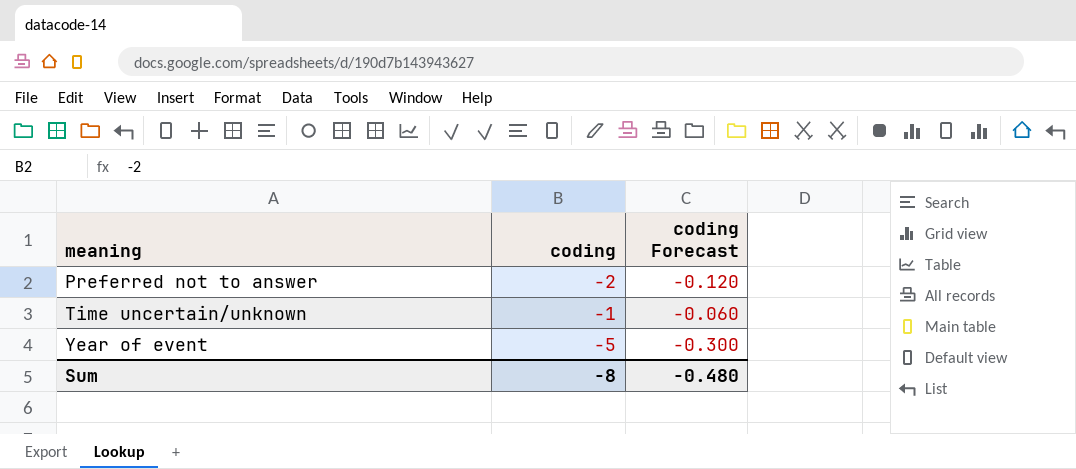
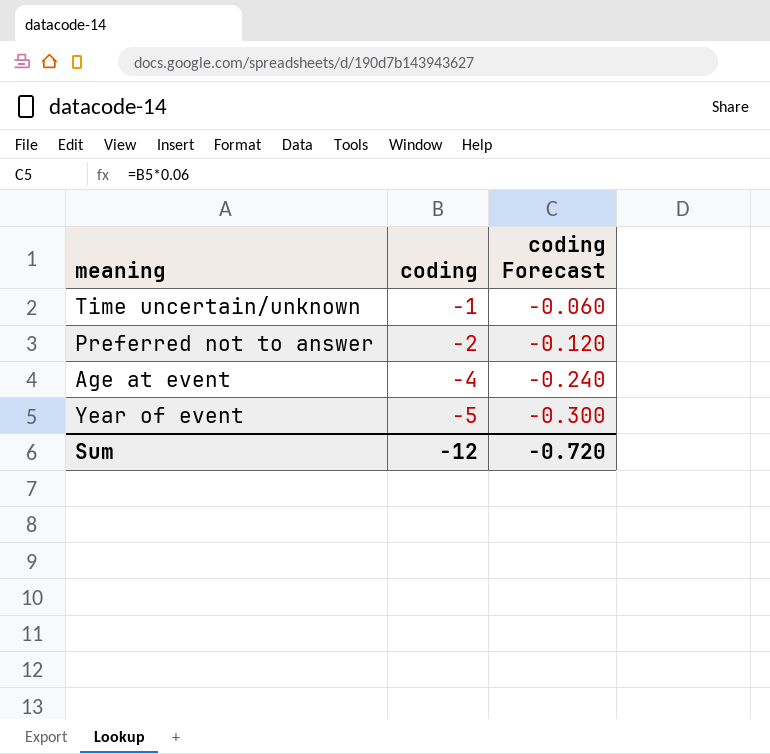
row order: meaning ascending -> coding descending
row Age at event: none -> -4 | -0.240
Sum | coding: -8 -> -12
Sum | coding Forecast: -0.480 -> -0.720

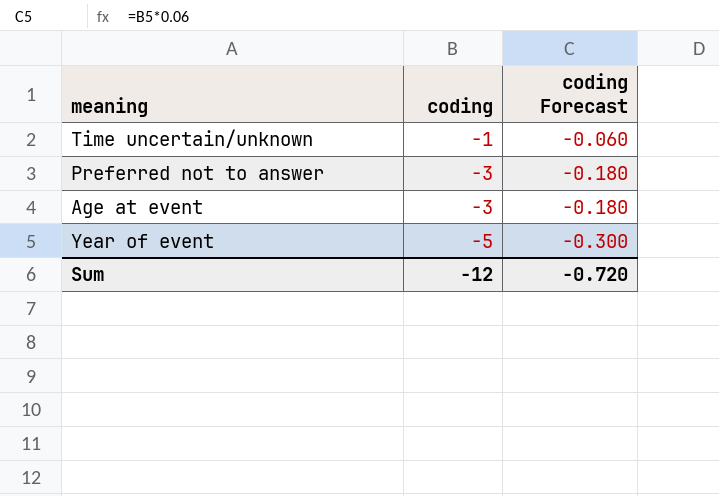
Preferred not to answer | coding: -2 -> -3
Preferred not to answer | coding Forecast: -0.120 -> -0.180
Age at event | coding: -4 -> -3
Age at event | coding Forecast: -0.240 -> -0.180

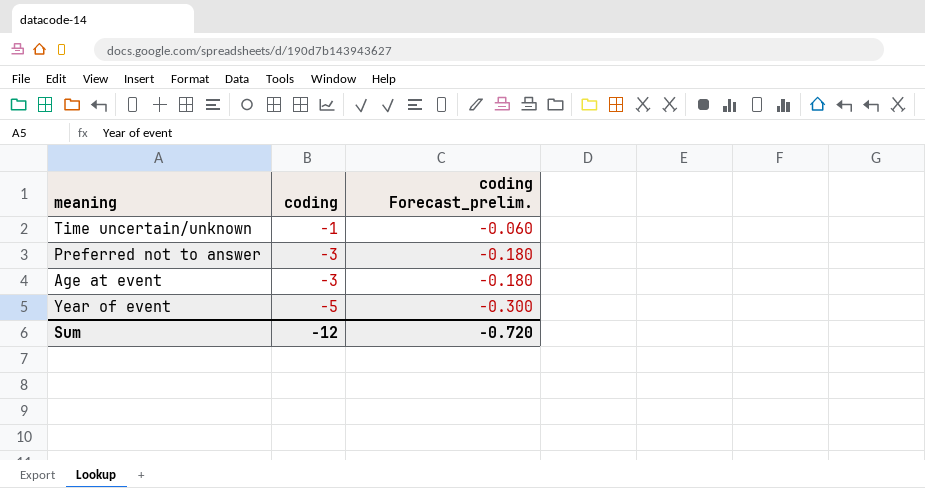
column name: coding Forecast -> coding Forecast_prelim.

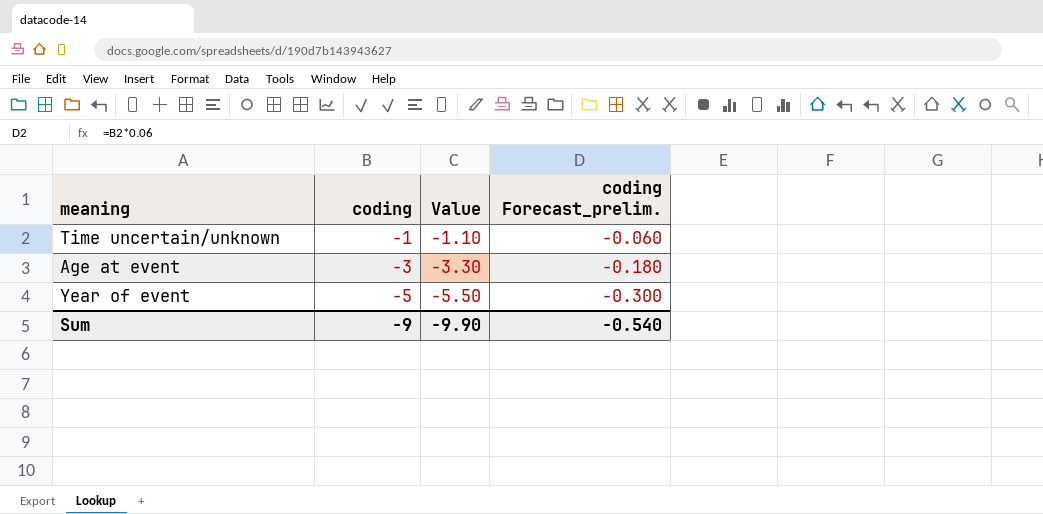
column Value | formula: none -> [coding] * 1.1
row Preferred not to answer: -3 | -0.180 -> none
Sum | coding: -12 -> -9
Sum | coding Forecast_prelim.: -0.720 -> -0.540

